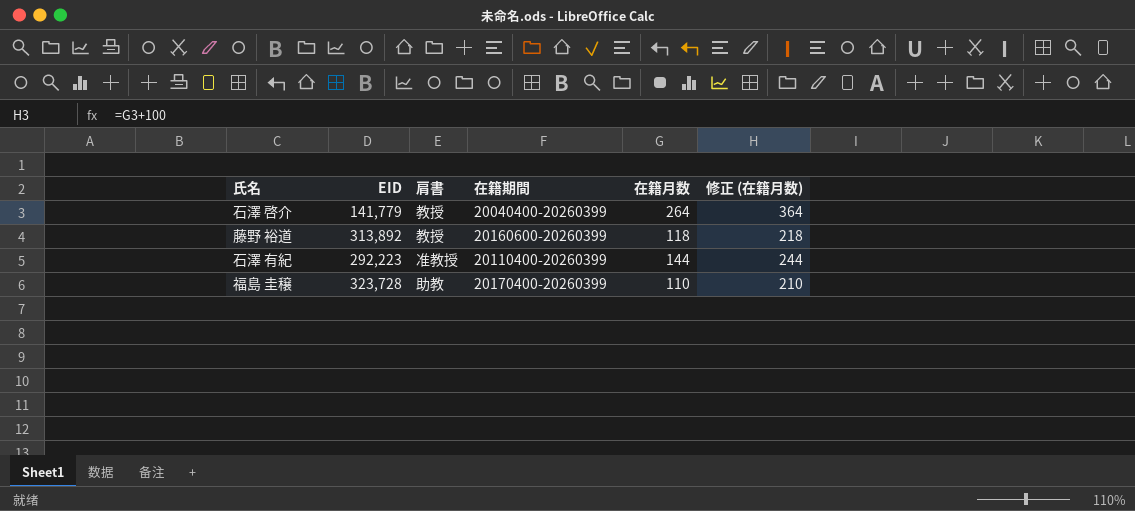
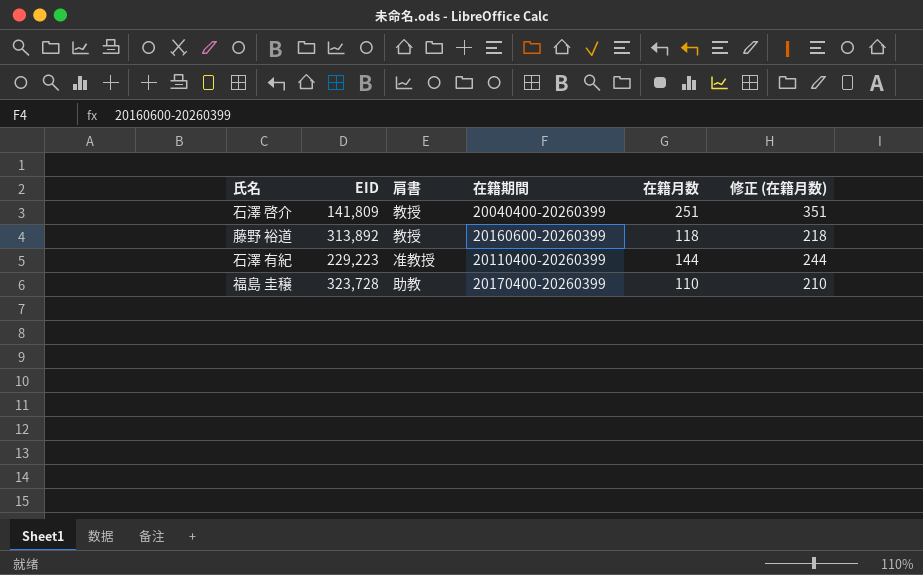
石澤 啓介 | EID: 141,779 -> 141,809
石澤 啓介 | 在籍月数: 264 -> 251
石澤 啓介 | 修正 (在籍月数): 364 -> 351
石澤 有紀 | EID: 292,223 -> 229,223

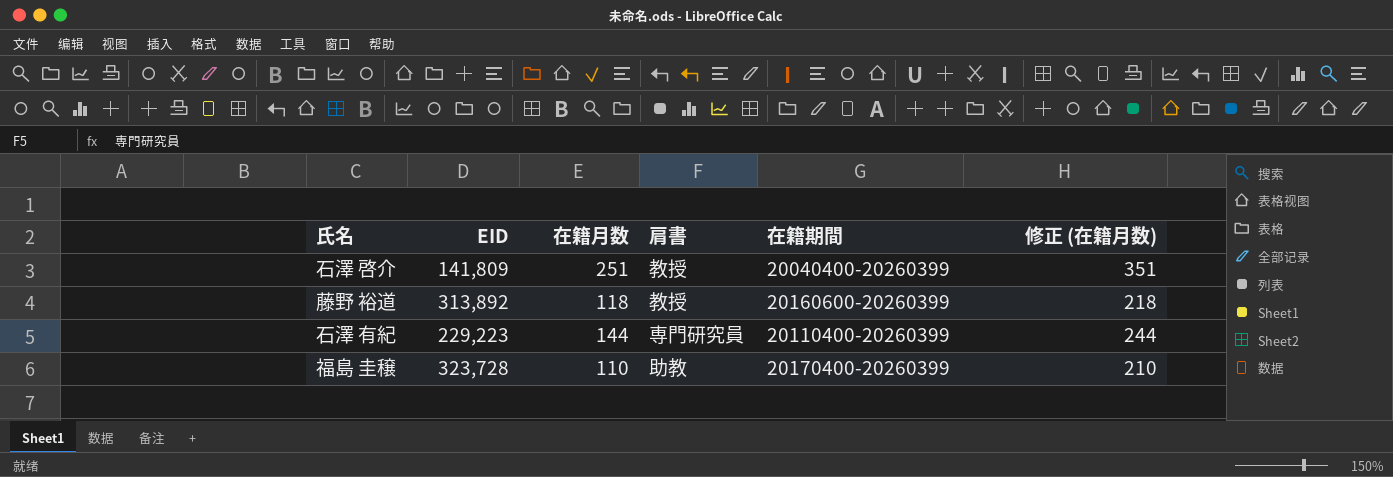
column 在籍月数 | position: 5 -> 3
石澤 有紀 | 肩書: 准教授 -> 専門研究員

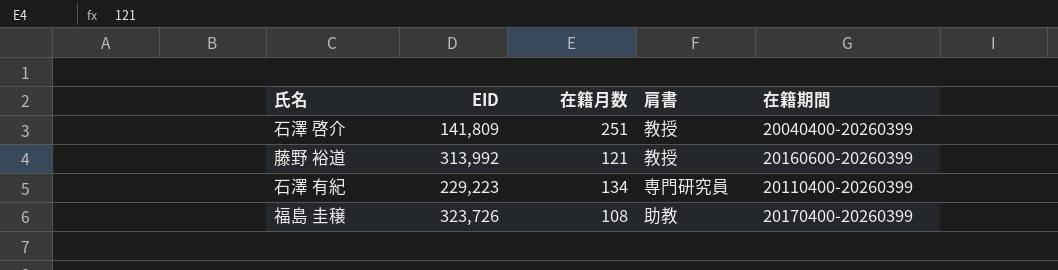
column 修正 (在籍月数) | formula: [在籍月数] + 100 -> none
藤野 裕道 | EID: 313,892 -> 313,992
藤野 裕道 | 在籍月数: 118 -> 121
石澤 有紀 | 在籍月数: 144 -> 134
福島 圭穣 | EID: 323,728 -> 323,726
福島 圭穣 | 在籍月数: 110 -> 108

